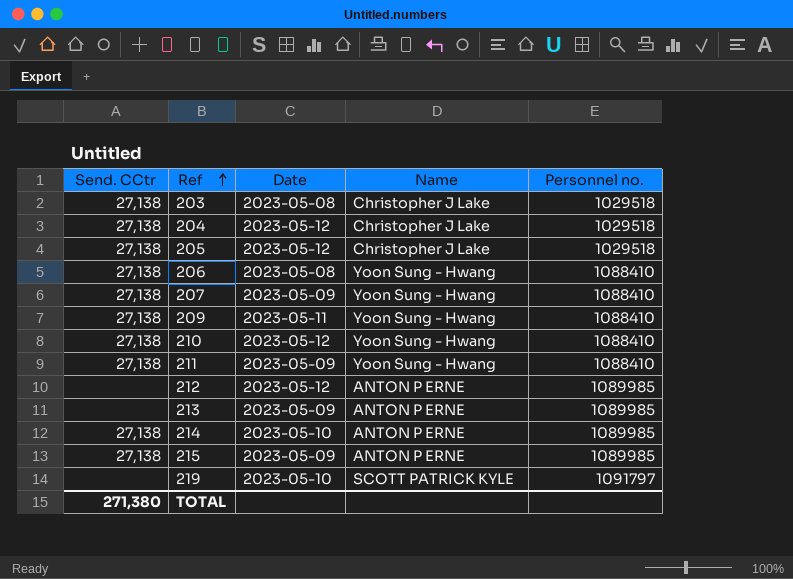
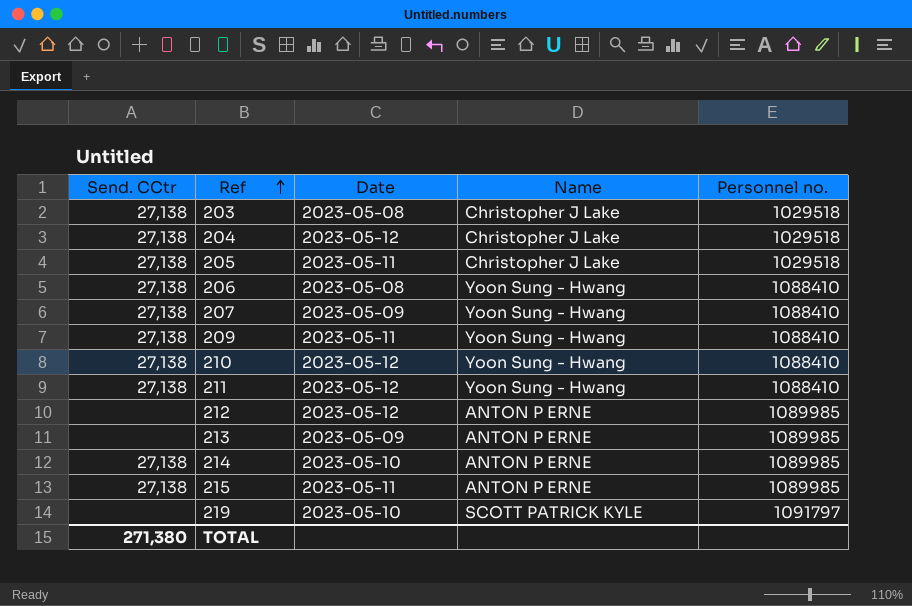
205 | Date: 2023-05-12 -> 2023-05-11
211 | Date: 2023-05-09 -> 2023-05-12
215 | Date: 2023-05-09 -> 2023-05-11

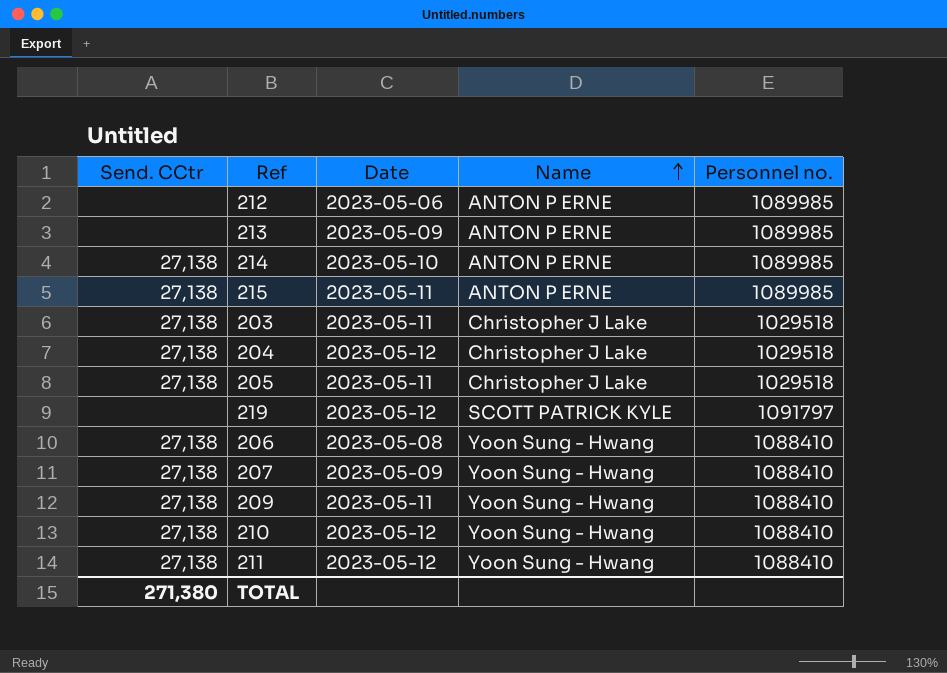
row order: Ref ascending -> Name ascending
212 | Date: 2023-05-12 -> 2023-05-06
203 | Date: 2023-05-08 -> 2023-05-11
219 | Date: 2023-05-10 -> 2023-05-12

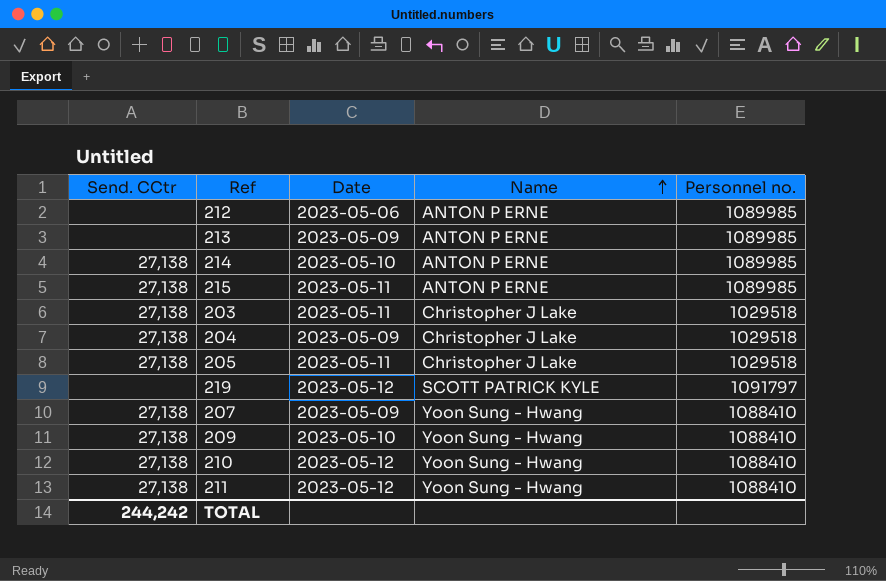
row 206: 27,138 | 2023-05-08 | Yoon Sung - Hwang | 1088410 -> none
204 | Date: 2023-05-12 -> 2023-05-09
209 | Date: 2023-05-11 -> 2023-05-10
TOTAL | Send. CCtr: 271,380 -> 244,242

